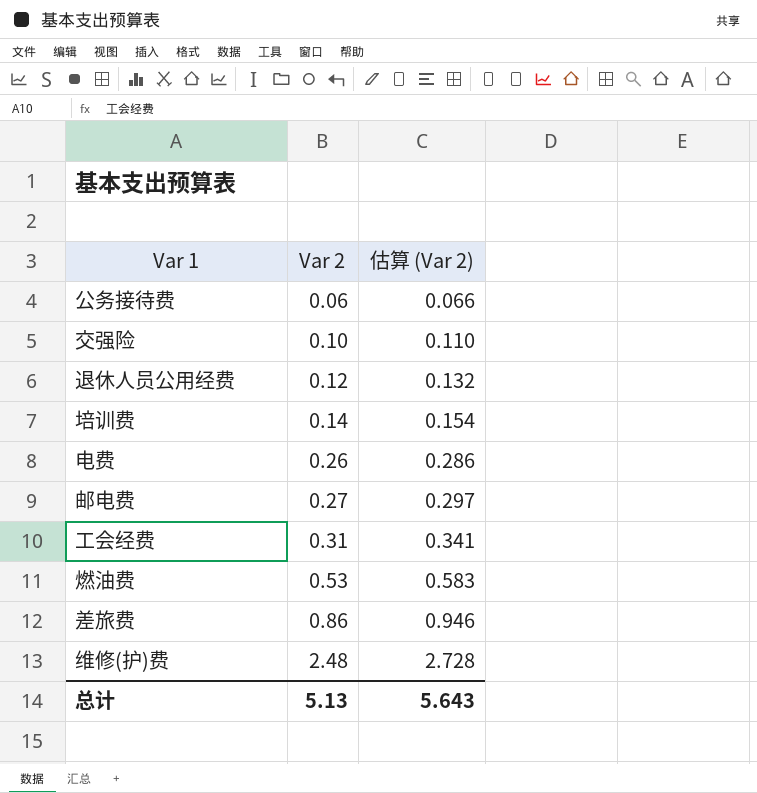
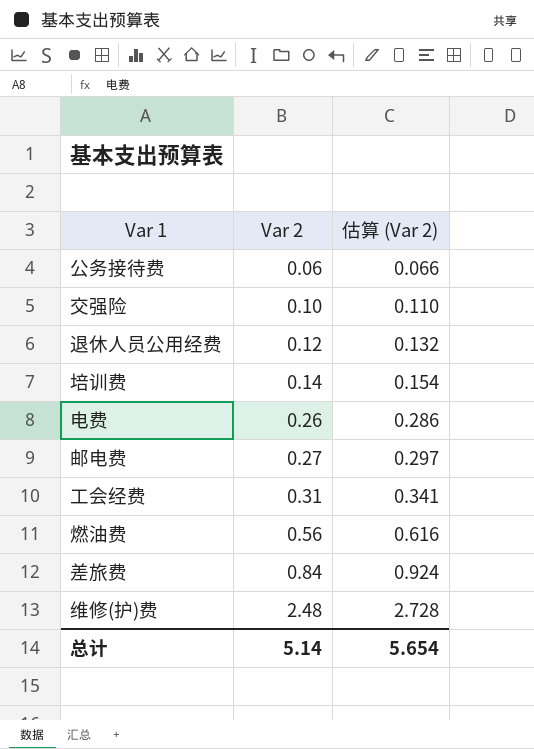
燃油费 | Var 2: 0.53 -> 0.56
燃油费 | 估算 (Var 2): 0.583 -> 0.616
差旅费 | Var 2: 0.86 -> 0.84
差旅费 | 估算 (Var 2): 0.946 -> 0.924
总计 | Var 2: 5.13 -> 5.14
总计 | 估算 (Var 2): 5.643 -> 5.654

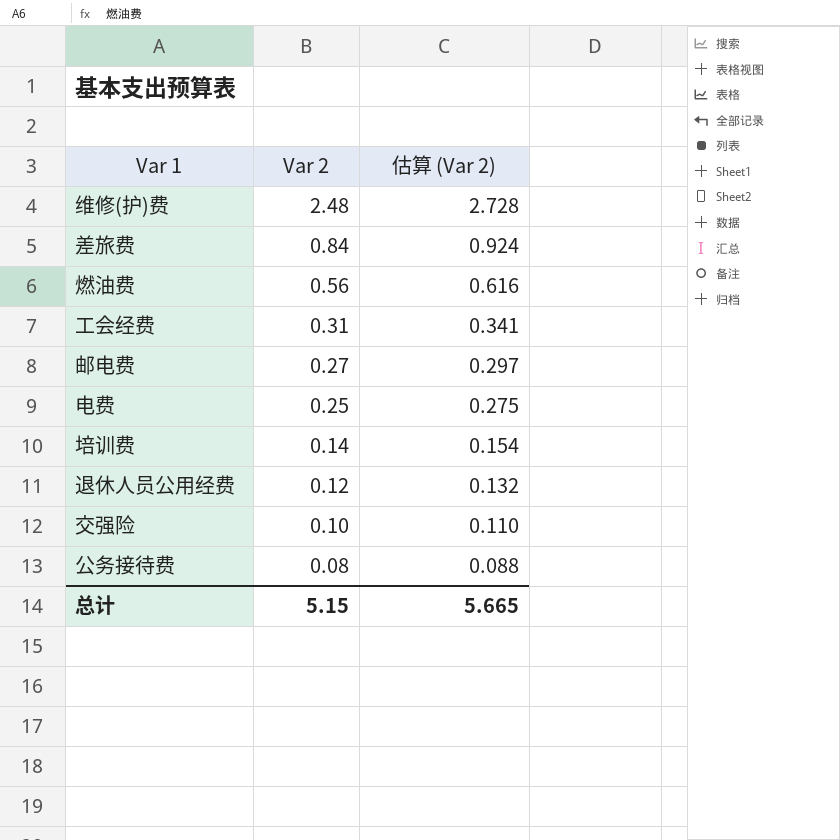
row order: Var 2 ascending -> Var 2 descending
电费 | Var 2: 0.26 -> 0.25
电费 | 估算 (Var 2): 0.286 -> 0.275
公务接待费 | Var 2: 0.06 -> 0.08
公务接待费 | 估算 (Var 2): 0.066 -> 0.088
总计 | Var 2: 5.14 -> 5.15
总计 | 估算 (Var 2): 5.654 -> 5.665

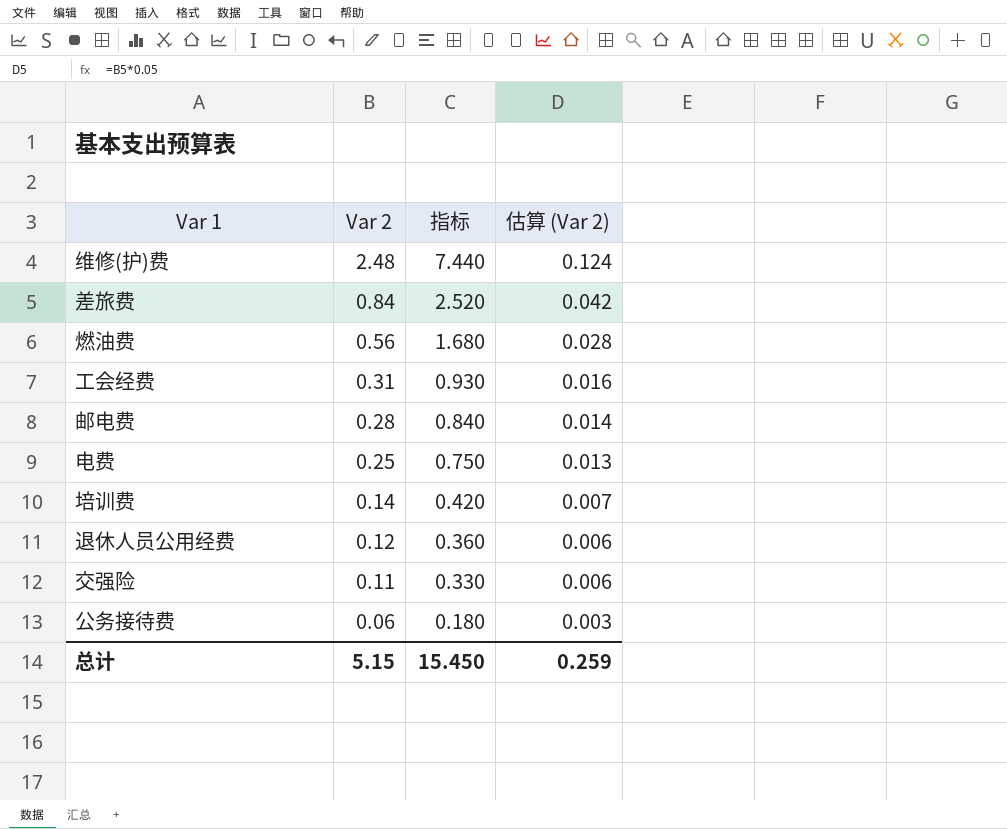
column 指标 | formula: none -> [Var 2] * 3
column 估算 (Var 2) | formula: [Var 2] * 1.1 -> [Var 2] * 0.05
邮电费 | Var 2: 0.27 -> 0.28
交强险 | Var 2: 0.10 -> 0.11
公务接待费 | Var 2: 0.08 -> 0.06
总计 | 估算 (Var 2): 5.665 -> 0.259

